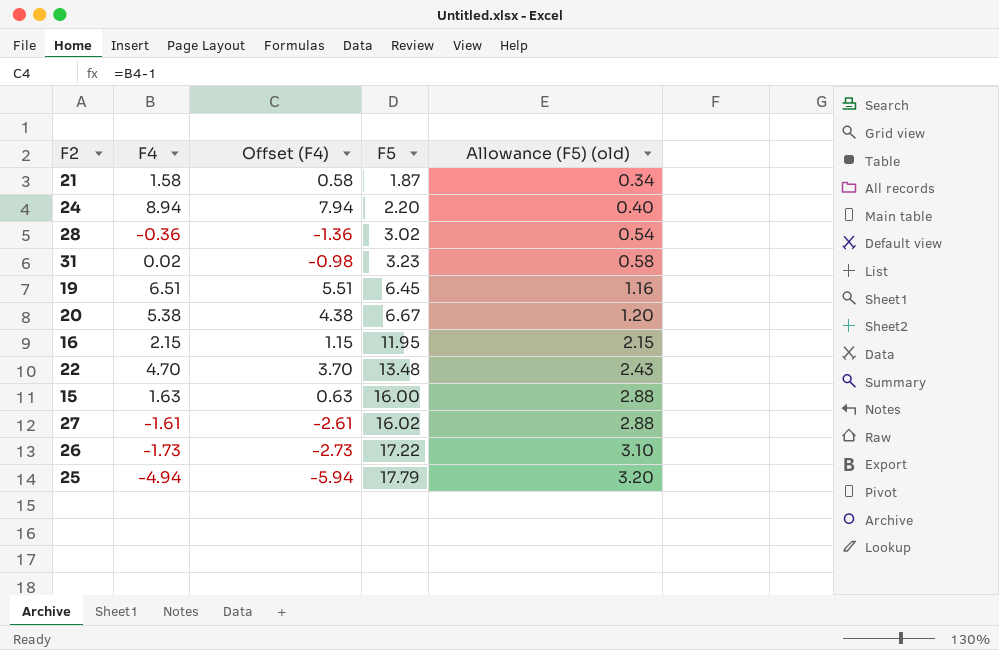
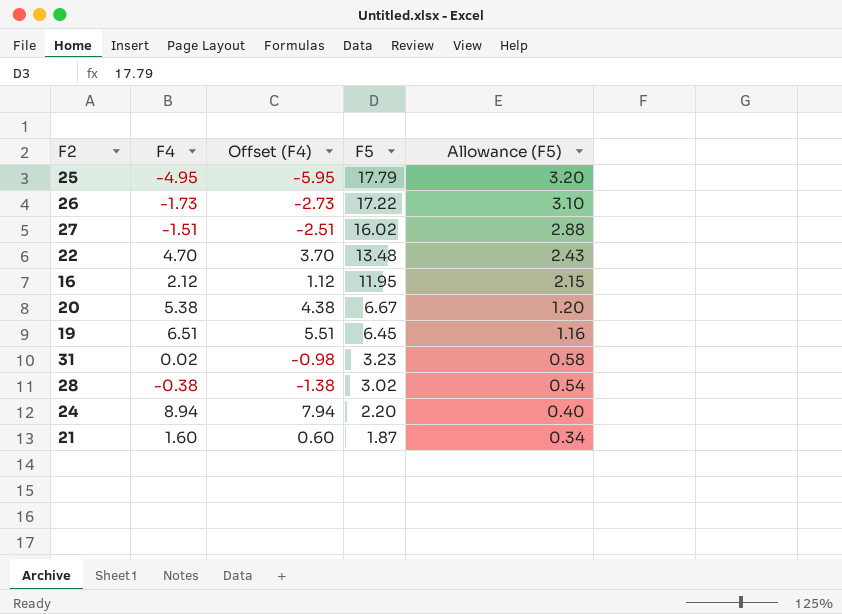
row order: F5 ascending -> F5 descending
column name: Allowance (F5) (old) -> Allowance (F5)
row 15: 1.63 | 0.63 | 16.00 | 2.88 -> none
25 | F4: -4.94 -> -4.95
25 | Offset (F4): -5.94 -> -5.95
27 | F4: -1.61 -> -1.51
27 | Offset (F4): -2.61 -> -2.51
16 | F4: 2.15 -> 2.12
16 | Offset (F4): 1.15 -> 1.12
28 | F4: -0.36 -> -0.38
28 | Offset (F4): -1.36 -> -1.38
21 | F4: 1.58 -> 1.60
21 | Offset (F4): 0.58 -> 0.60

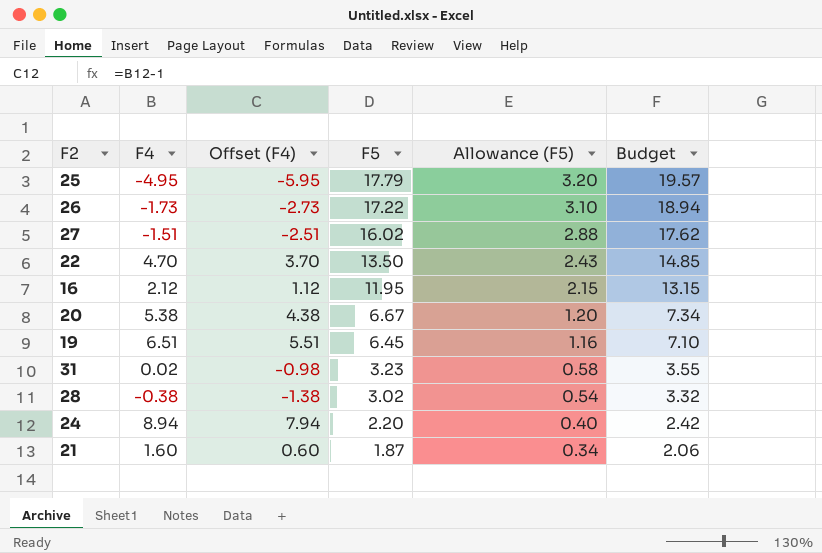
column Budget | formula: none -> [F5] * 1.1
22 | F5: 13.48 -> 13.50

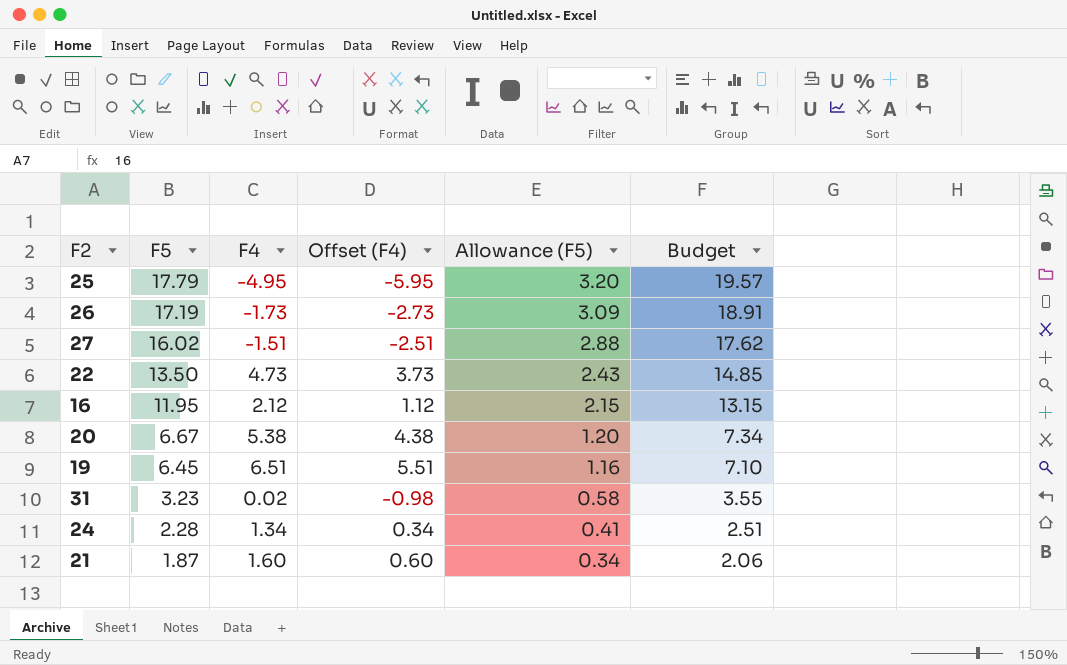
column F5 | position: 4 -> 2
row 28: -0.38 | -1.38 | 3.02 | 0.54 | 3.32 -> none
26 | F5: 17.22 -> 17.19
26 | Allowance (F5): 3.10 -> 3.09
26 | Budget: 18.94 -> 18.91
22 | F4: 4.70 -> 4.73
22 | Offset (F4): 3.70 -> 3.73
24 | F5: 2.20 -> 2.28
24 | F4: 8.94 -> 1.34
24 | Offset (F4): 7.94 -> 0.34
24 | Allowance (F5): 0.40 -> 0.41
24 | Budget: 2.42 -> 2.51

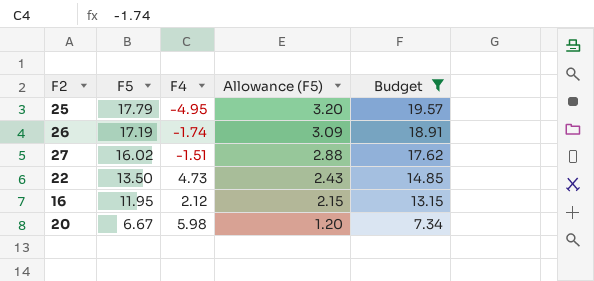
filter: none -> Budget >= 7.34
column Offset (F4) | formula: [F4] - 1 -> none
26 | F4: -1.73 -> -1.74
20 | F4: 5.38 -> 5.98

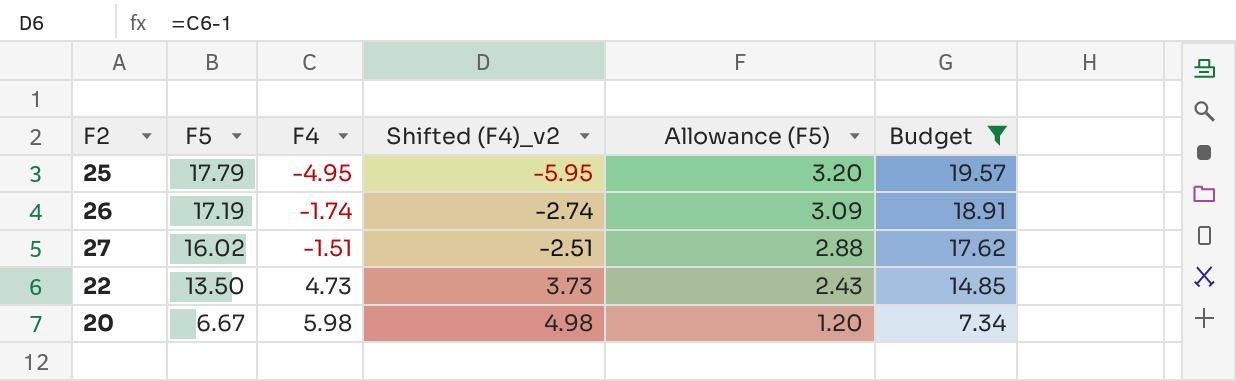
column Shifted (F4)_v2 | formula: none -> [F4] - 1
row 16: 11.95 | 2.12 | 2.15 | 13.15 -> none

